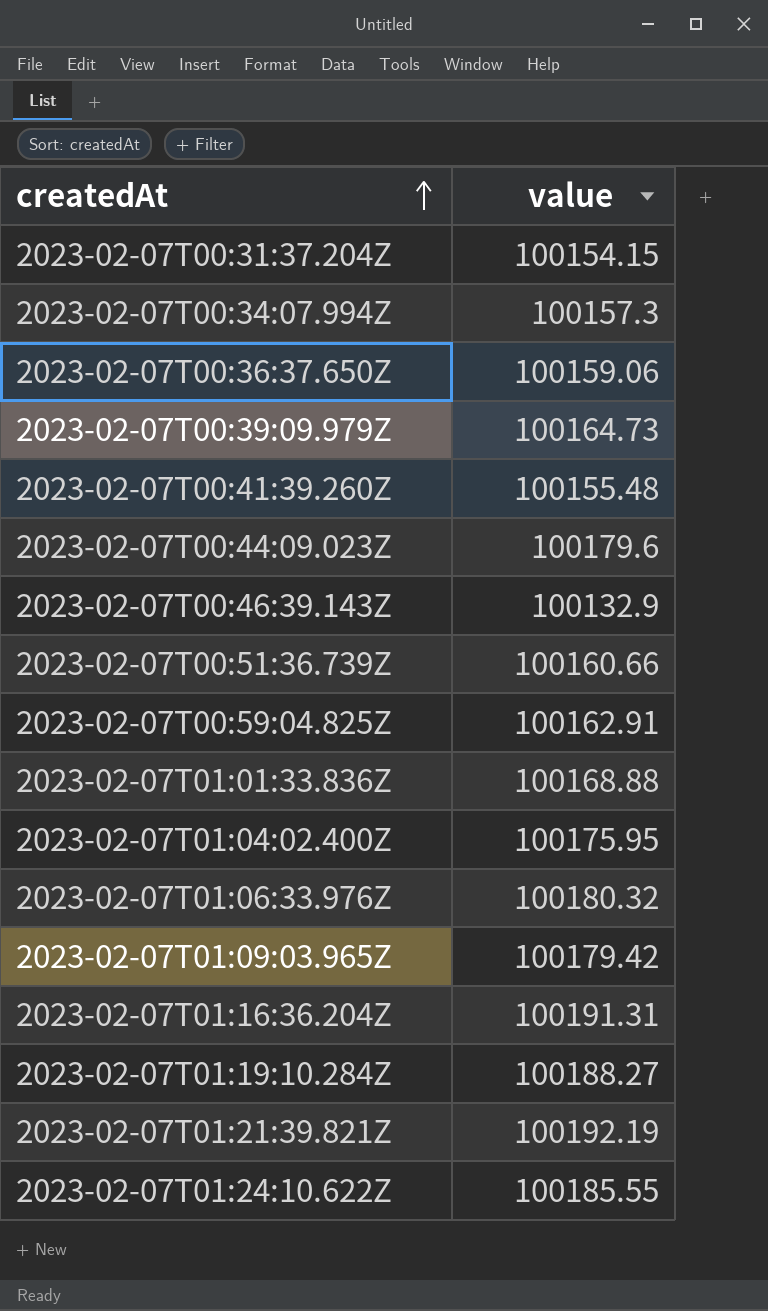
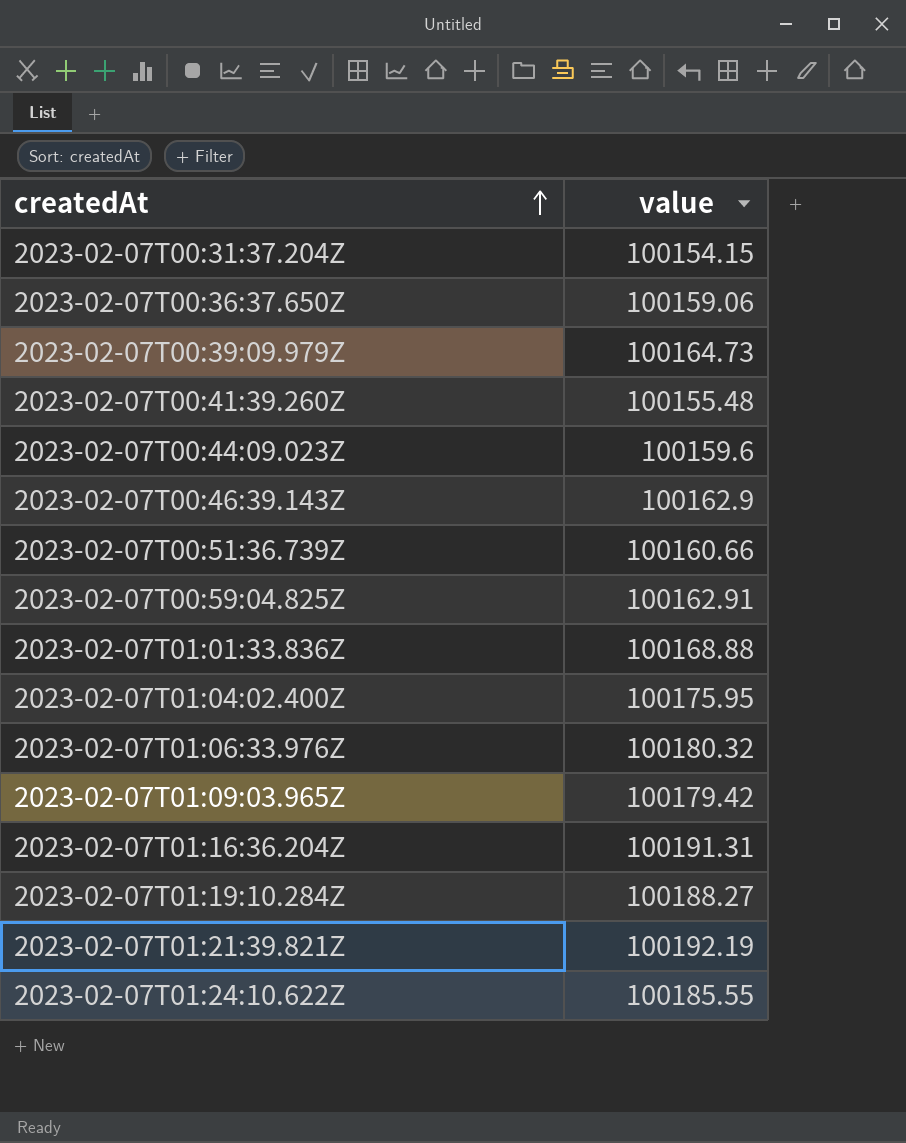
row 2023-02-07T00:34:07.994Z: 100157.3 -> none
2023-02-07T00:44:09.023Z | value: 100179.6 -> 100159.6
2023-02-07T00:46:39.143Z | value: 100132.9 -> 100162.9

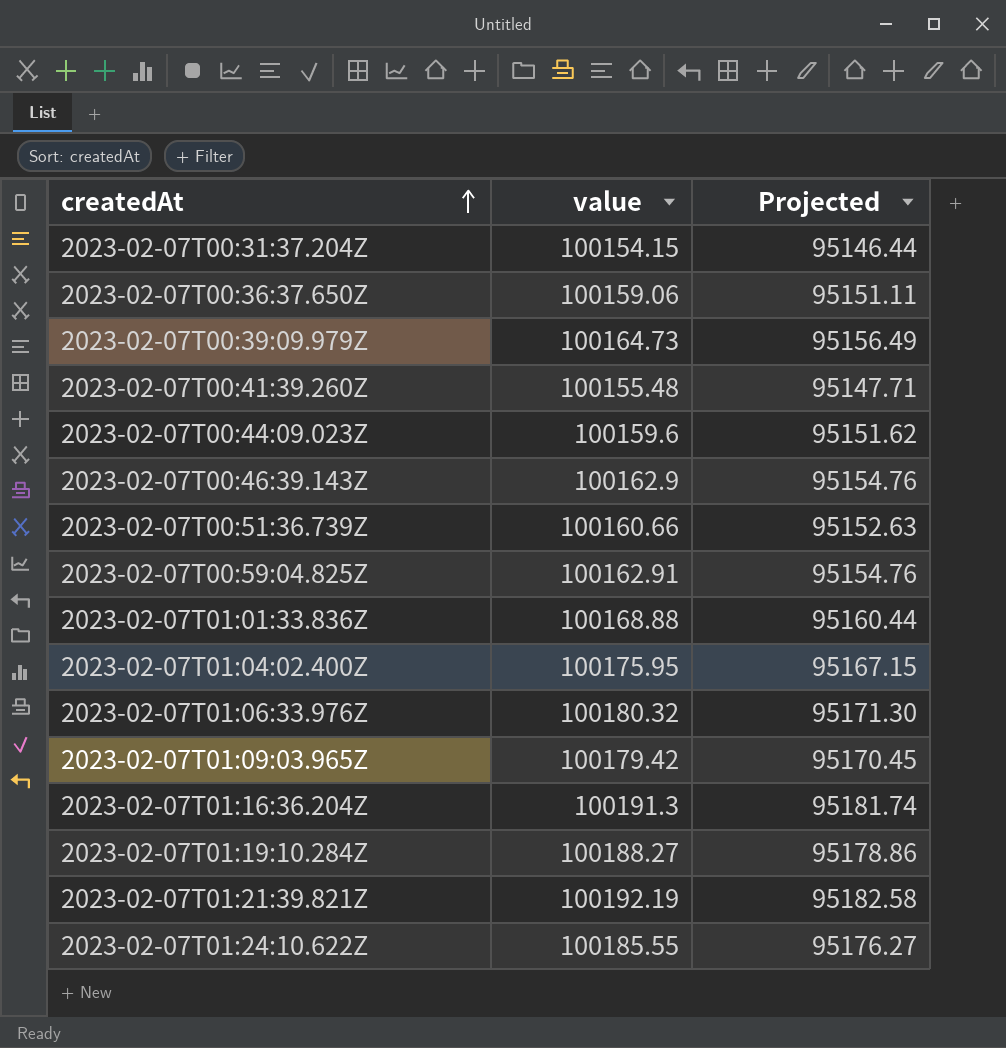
column Projected | formula: none -> [value] * 0.95
2023-02-07T01:16:36.204Z | value: 100191.31 -> 100191.3

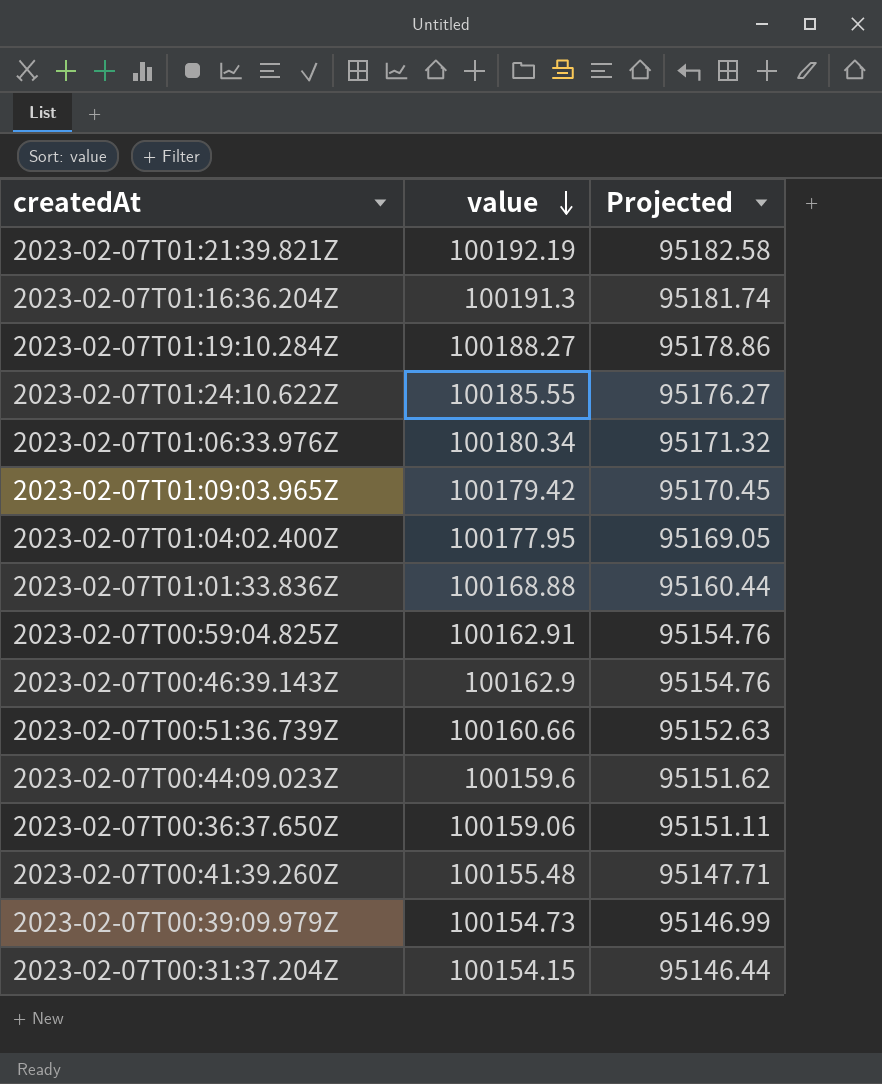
row order: createdAt ascending -> value descending
2023-02-07T01:06:33.976Z | value: 100180.32 -> 100180.34
2023-02-07T01:06:33.976Z | Projected: 95171.30 -> 95171.32
2023-02-07T01:04:02.400Z | value: 100175.95 -> 100177.95
2023-02-07T01:04:02.400Z | Projected: 95167.15 -> 95169.05
2023-02-07T00:39:09.979Z | value: 100164.73 -> 100154.73
2023-02-07T00:39:09.979Z | Projected: 95156.49 -> 95146.99

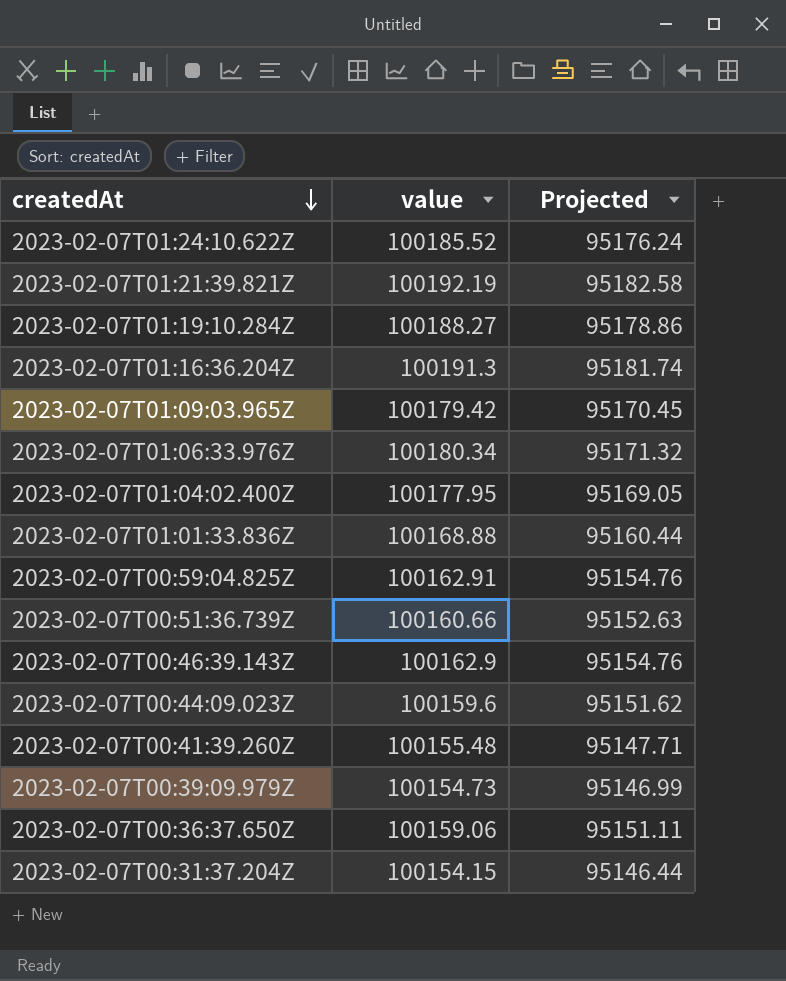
row order: value descending -> createdAt descending
2023-02-07T01:24:10.622Z | value: 100185.55 -> 100185.52
2023-02-07T01:24:10.622Z | Projected: 95176.27 -> 95176.24

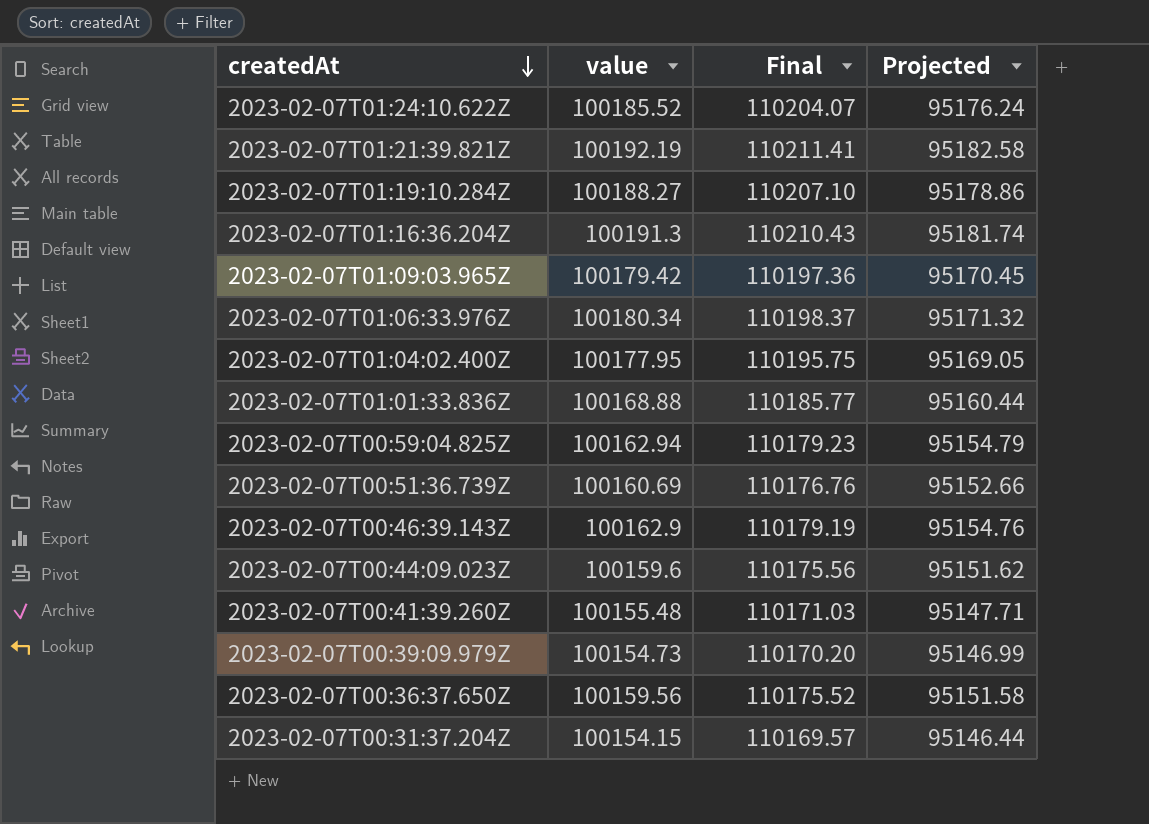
column Final | formula: none -> [value] * 1.1
2023-02-07T00:59:04.825Z | value: 100162.91 -> 100162.94
2023-02-07T00:59:04.825Z | Projected: 95154.76 -> 95154.79
2023-02-07T00:51:36.739Z | value: 100160.66 -> 100160.69
2023-02-07T00:51:36.739Z | Projected: 95152.63 -> 95152.66
2023-02-07T00:36:37.650Z | value: 100159.06 -> 100159.56
2023-02-07T00:36:37.650Z | Projected: 95151.11 -> 95151.58

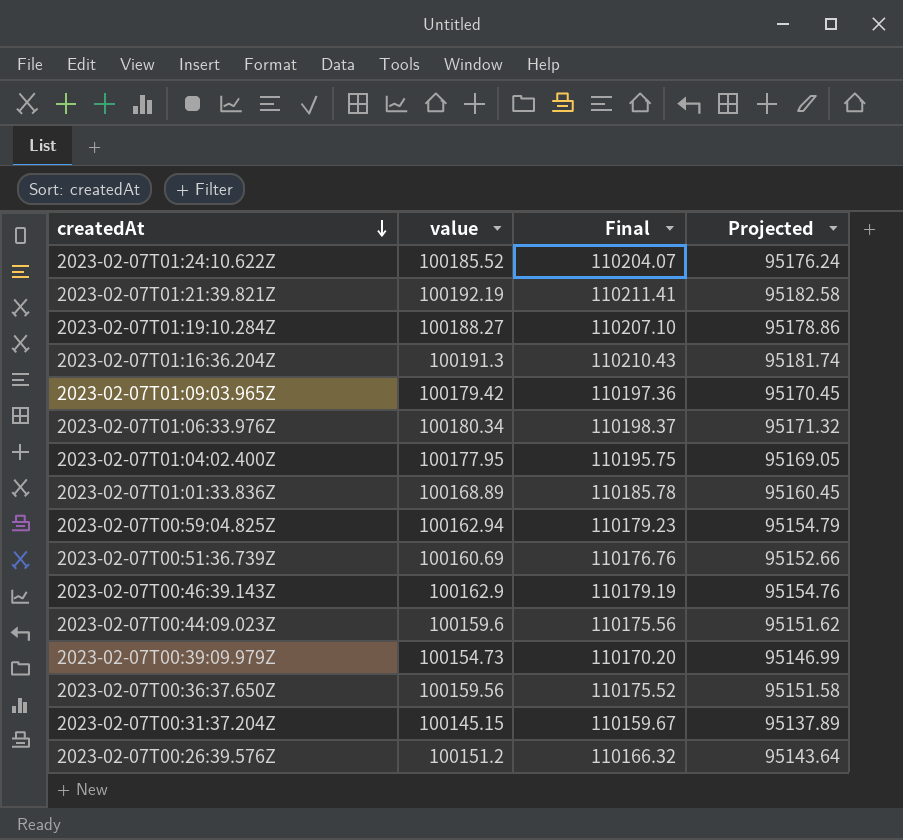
row 2023-02-07T00:41:39.260Z: 100155.48 | 110171.03 | 95147.71 -> none
2023-02-07T01:01:33.836Z | value: 100168.88 -> 100168.89
2023-02-07T01:01:33.836Z | Final: 110185.77 -> 110185.78
2023-02-07T01:01:33.836Z | Projected: 95160.44 -> 95160.45
2023-02-07T00:31:37.204Z | value: 100154.15 -> 100145.15
2023-02-07T00:31:37.204Z | Final: 110169.57 -> 110159.67
2023-02-07T00:31:37.204Z | Projected: 95146.44 -> 95137.89
row 2023-02-07T00:26:39.576Z: none -> 100151.2 | 110166.32 | 95143.64

